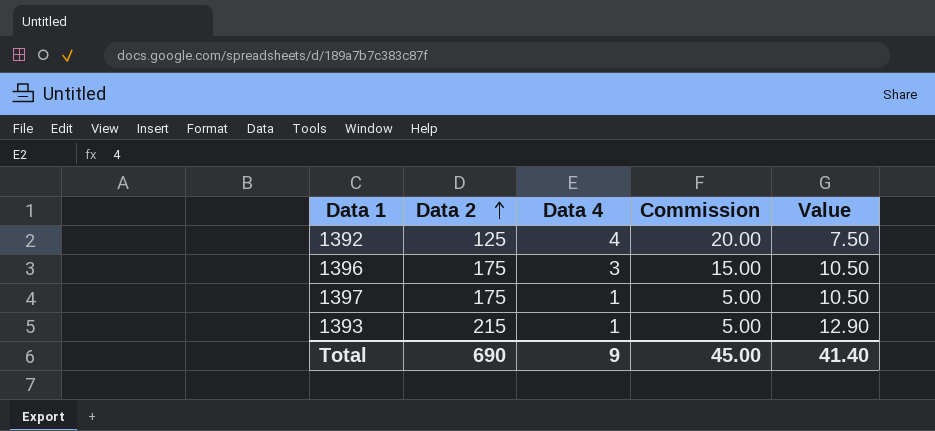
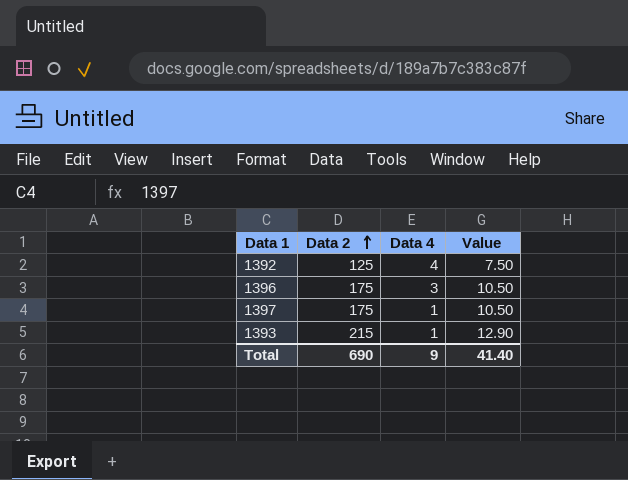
column Commission | formula: [Data 4] * 5 -> none

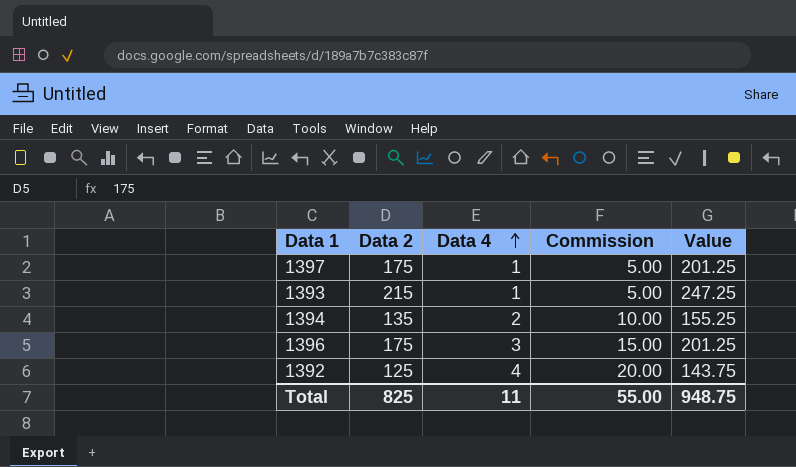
row order: Data 2 ascending -> Data 4 ascending
column Commission | formula: none -> [Data 4] * 5
column Value | formula: [Data 2] * 0.06 -> [Data 2] * 1.15
row 1394: none -> 135 | 2 | 10.00 | 155.25
Total | Data 2: 690 -> 825
Total | Data 4: 9 -> 11
Total | Value: 41.40 -> 948.75

